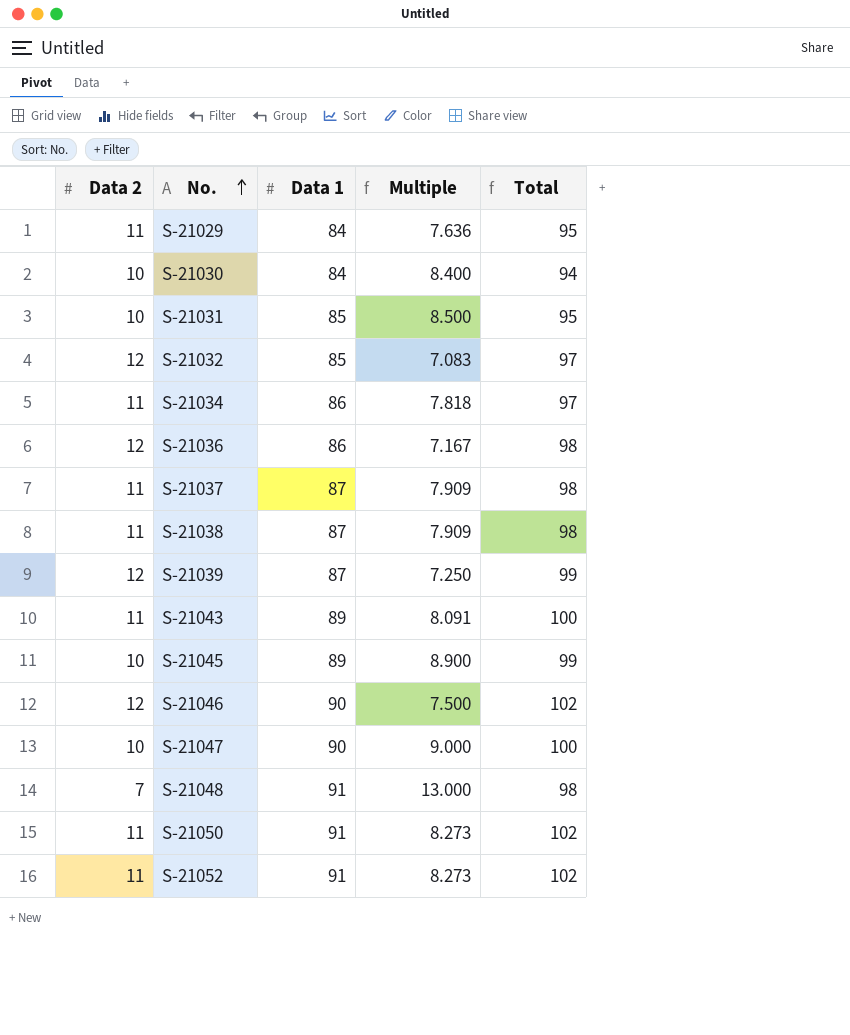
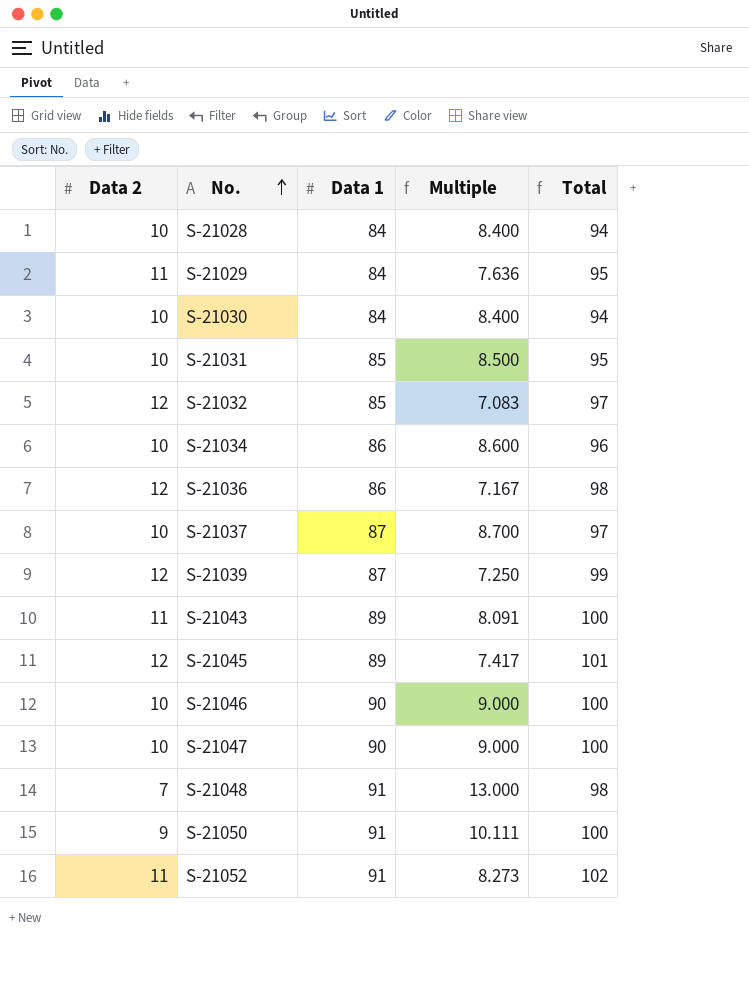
row S-21038: 11 | 87 | 7.909 | 98 -> none
row S-21028: none -> 10 | 84 | 8.400 | 94
S-21034 | Data 2: 11 -> 10
S-21034 | Multiple: 7.818 -> 8.600
S-21034 | Total: 97 -> 96
S-21037 | Data 2: 11 -> 10
S-21037 | Multiple: 7.909 -> 8.700
S-21037 | Total: 98 -> 97
S-21045 | Data 2: 10 -> 12
S-21045 | Multiple: 8.900 -> 7.417
S-21045 | Total: 99 -> 101
S-21046 | Data 2: 12 -> 10
S-21046 | Multiple: 7.500 -> 9.000
S-21046 | Total: 102 -> 100
S-21050 | Data 2: 11 -> 9
S-21050 | Multiple: 8.273 -> 10.111
S-21050 | Total: 102 -> 100

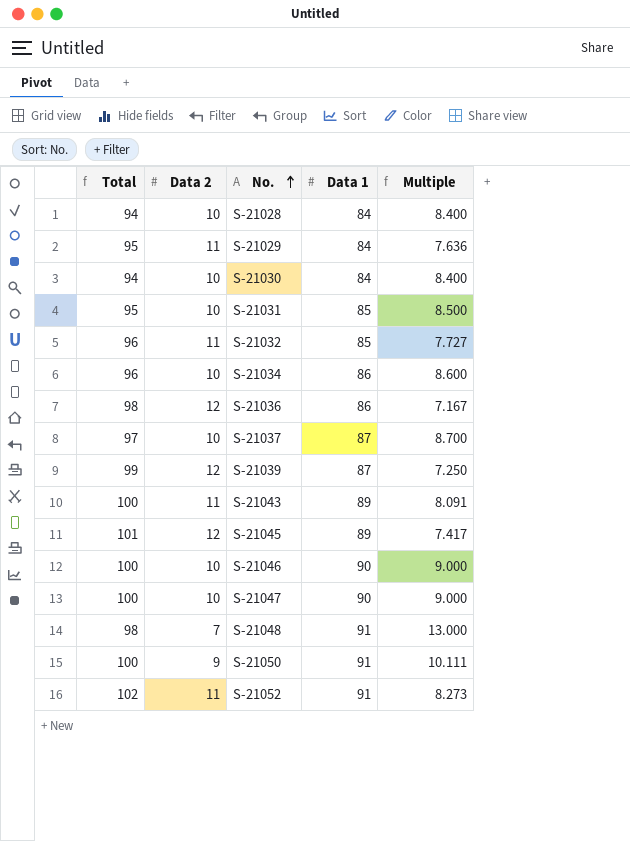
column Total | position: 5 -> 1
S-21032 | Total: 97 -> 96
S-21032 | Data 2: 12 -> 11
S-21032 | Multiple: 7.083 -> 7.727

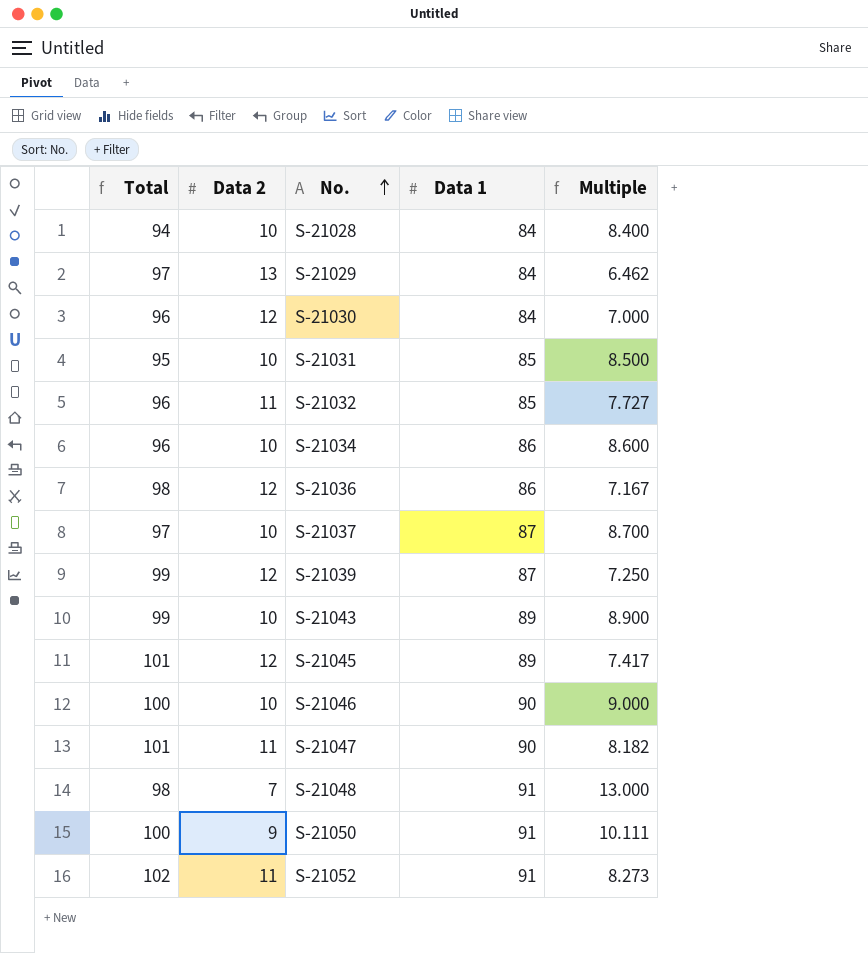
S-21029 | Total: 95 -> 97
S-21029 | Data 2: 11 -> 13
S-21029 | Multiple: 7.636 -> 6.462
S-21030 | Total: 94 -> 96
S-21030 | Data 2: 10 -> 12
S-21030 | Multiple: 8.400 -> 7.000
S-21043 | Total: 100 -> 99
S-21043 | Data 2: 11 -> 10
S-21043 | Multiple: 8.091 -> 8.900
S-21047 | Total: 100 -> 101
S-21047 | Data 2: 10 -> 11
S-21047 | Multiple: 9.000 -> 8.182

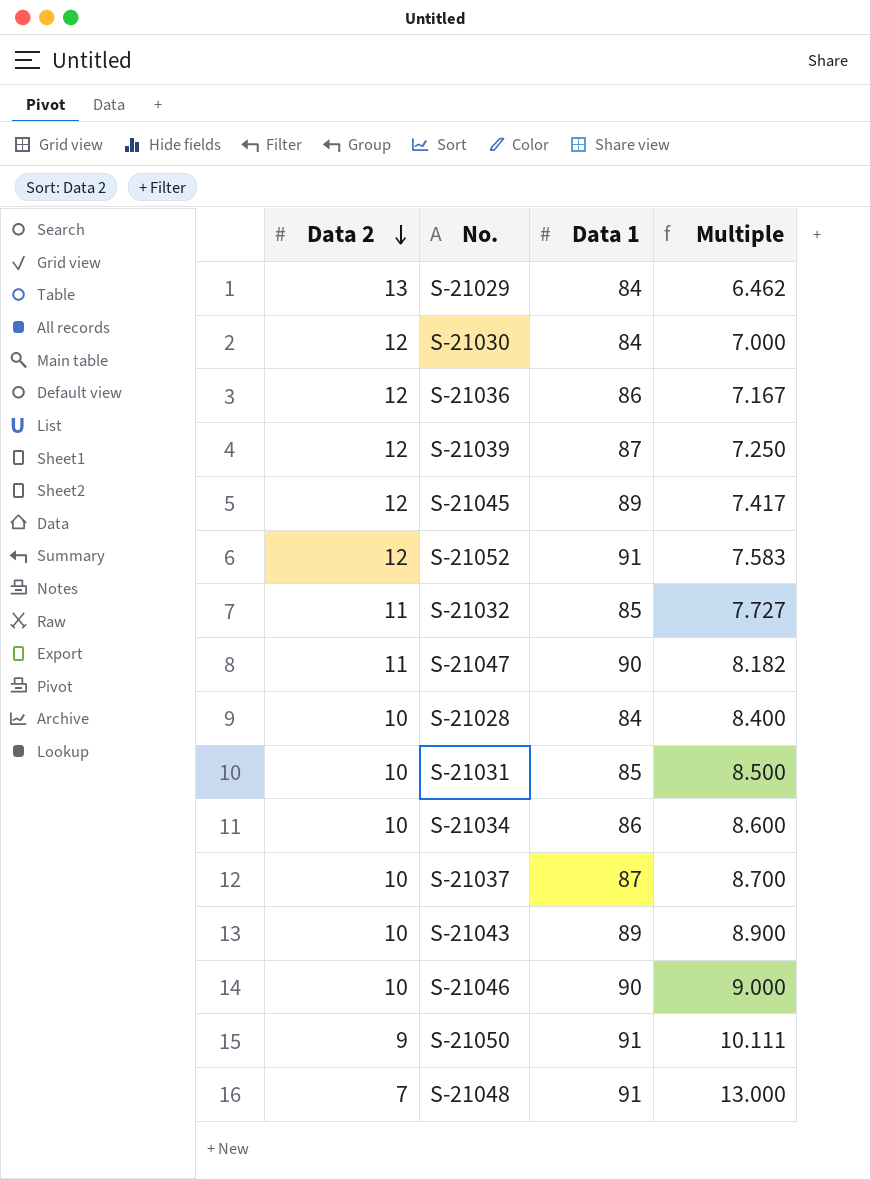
row order: No. ascending -> Data 2 descending
column Total | formula: [Data 2] + [Data 1] -> none
S-21052 | Data 2: 11 -> 12
S-21052 | Multiple: 8.273 -> 7.583

